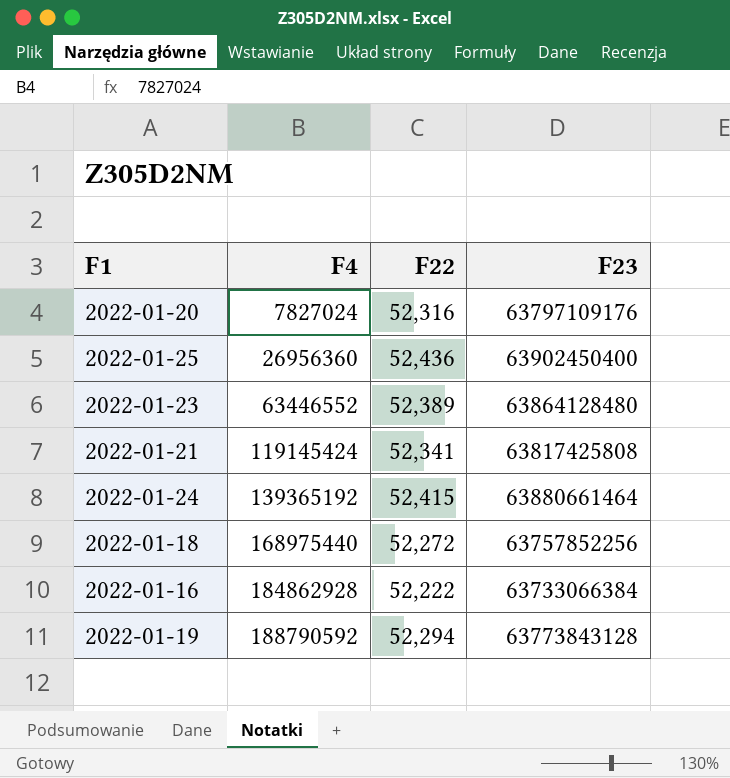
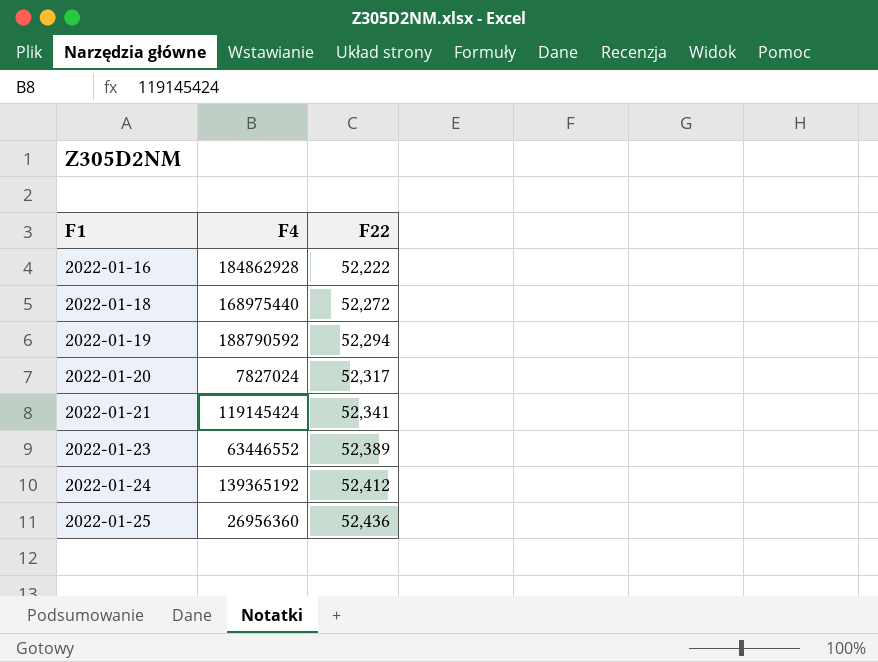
row order: F4 ascending -> F1 ascending
column F23 | position: 4 -> none
2022-01-20 | F22: 52,316 -> 52,317
2022-01-24 | F22: 52,415 -> 52,412

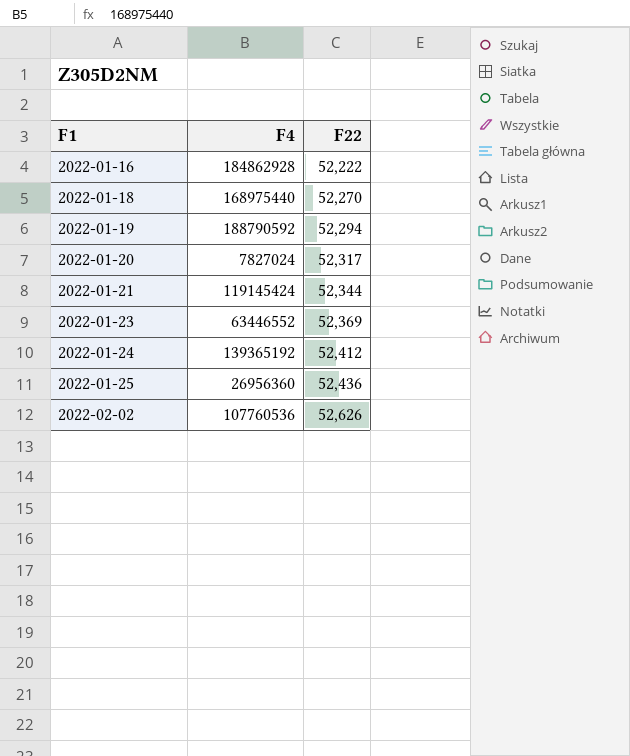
2022-01-18 | F22: 52,272 -> 52,270
2022-01-21 | F22: 52,341 -> 52,344
2022-01-23 | F22: 52,389 -> 52,369
row 2022-02-02: none -> 107760536 | 52,626

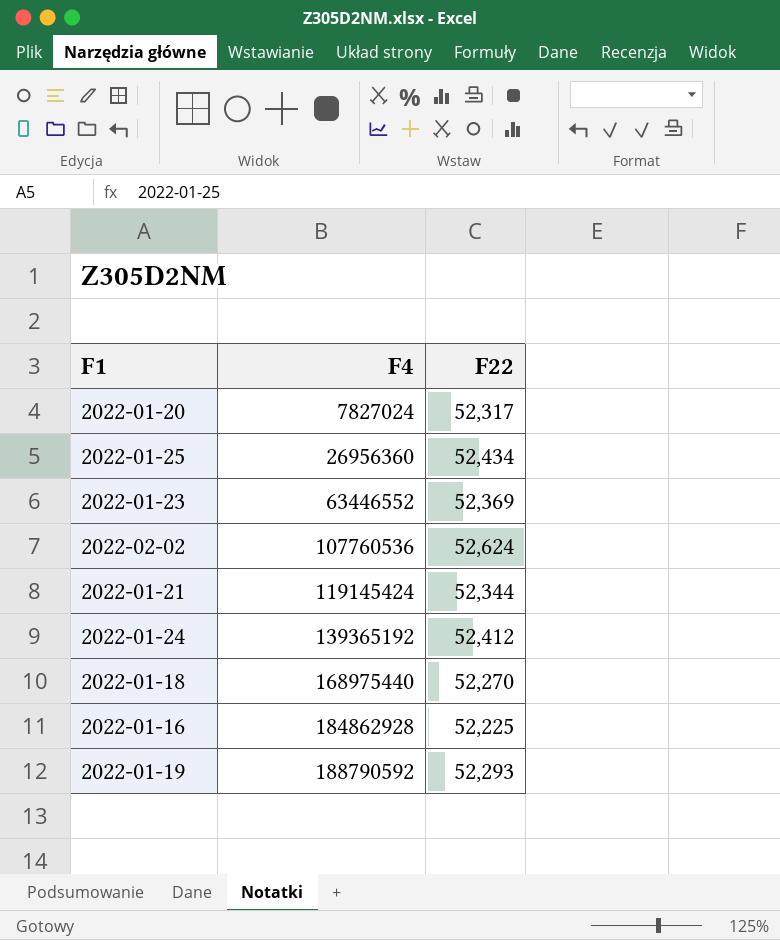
row order: F1 ascending -> F4 ascending
2022-01-25 | F22: 52,436 -> 52,434
2022-02-02 | F22: 52,626 -> 52,624
2022-01-16 | F22: 52,222 -> 52,225
2022-01-19 | F22: 52,294 -> 52,293

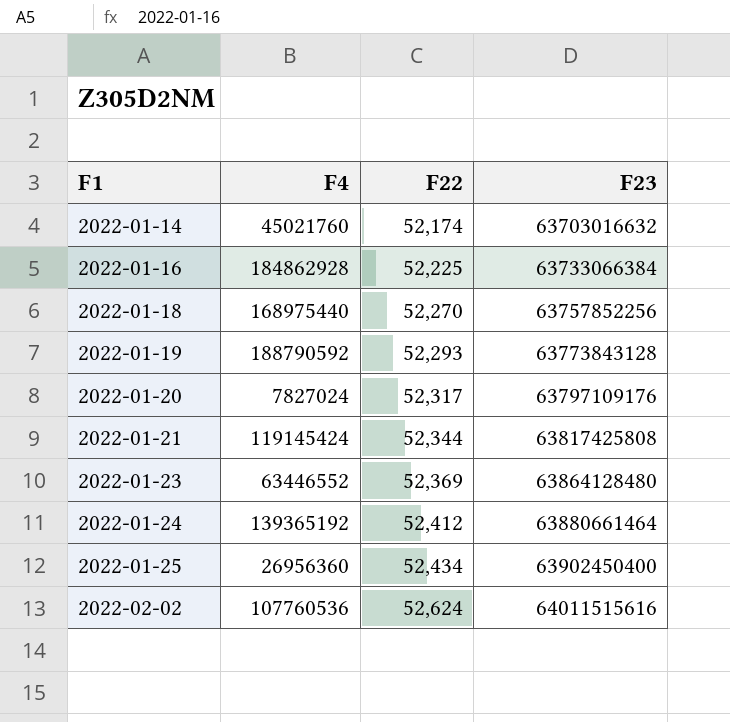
row order: F4 ascending -> F1 ascending
column F23 | position: none -> 4
row 2022-01-14: none -> 45021760 | 52,174 | 63703016632

